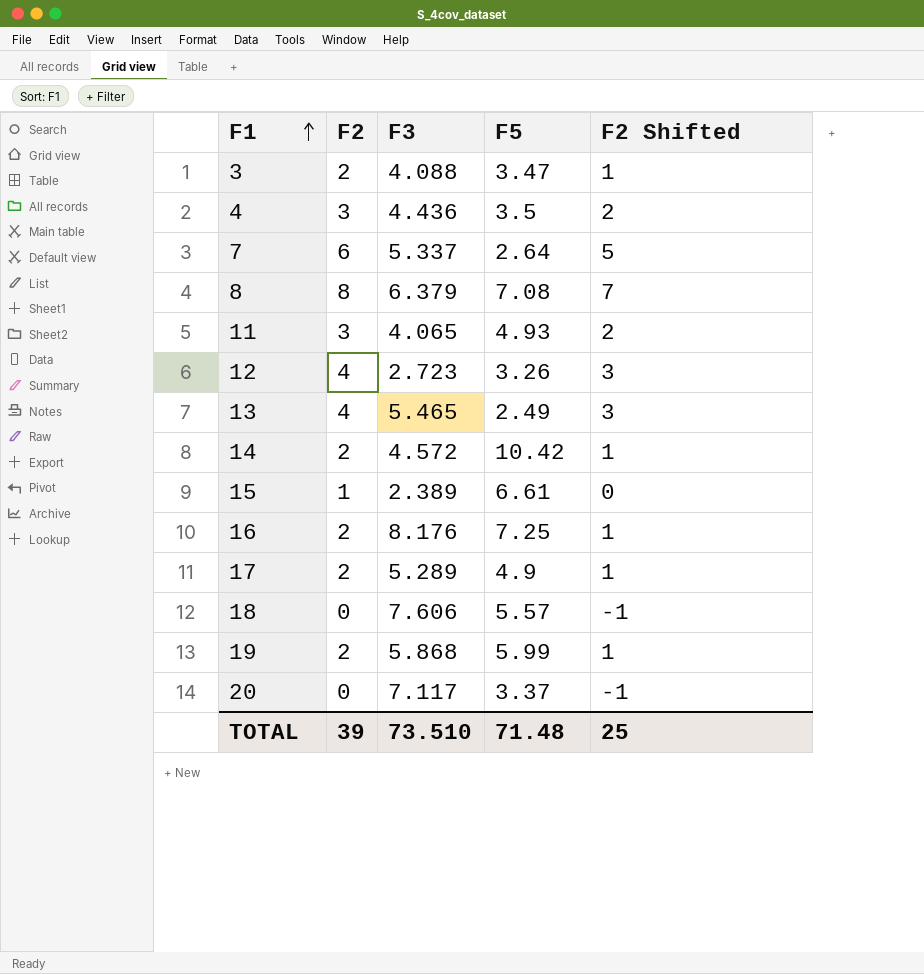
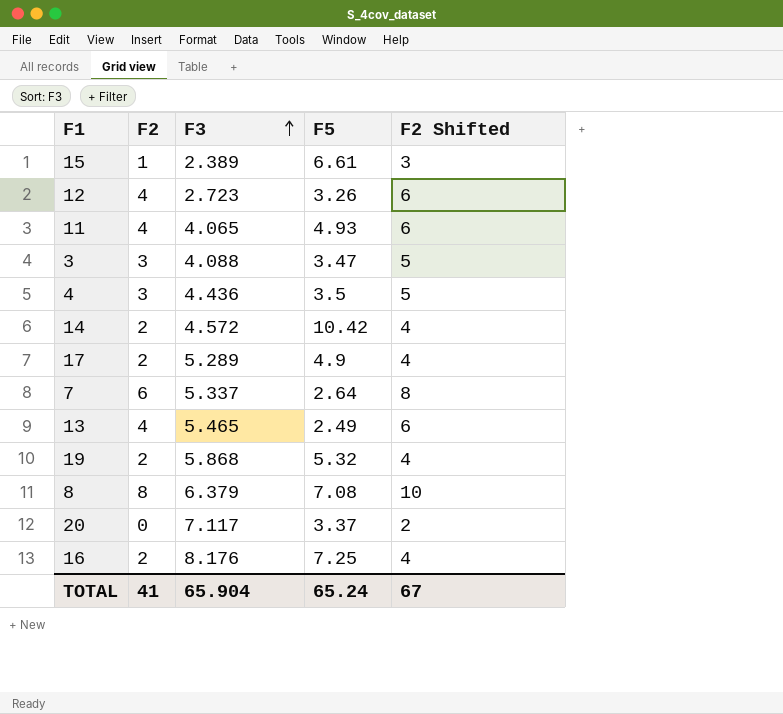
row order: F1 ascending -> F3 ascending
column F2 Shifted | formula: [F2] - 1 -> [F2] + 2
row 18: 0 | 7.606 | 5.57 | -1 -> none
11 | F2: 3 -> 4
3 | F2: 2 -> 3
19 | F5: 5.99 -> 5.32
TOTAL | F2: 39 -> 41
TOTAL | F3: 73.510 -> 65.904
TOTAL | F5: 71.48 -> 65.24
TOTAL | F2 Shifted: 25 -> 67

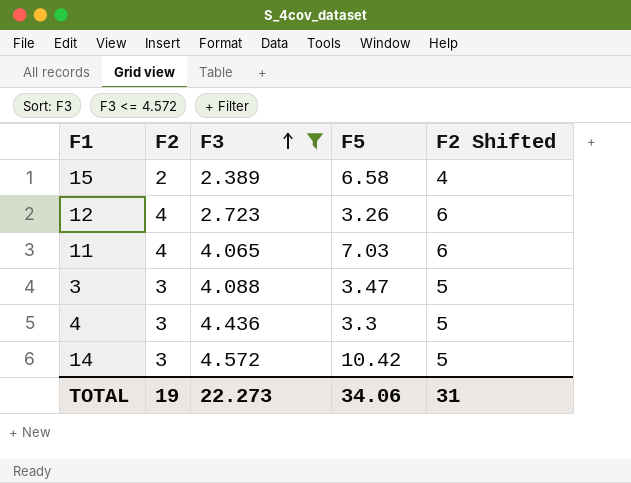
filter: none -> F3 <= 4.572
15 | F2: 1 -> 2
15 | F5: 6.61 -> 6.58
15 | F2 Shifted: 3 -> 4
11 | F5: 4.93 -> 7.03
4 | F5: 3.5 -> 3.3
14 | F2: 2 -> 3
14 | F2 Shifted: 4 -> 5
TOTAL | F2: 41 -> 19
TOTAL | F3: 65.904 -> 22.273
TOTAL | F5: 65.24 -> 34.06
TOTAL | F2 Shifted: 67 -> 31

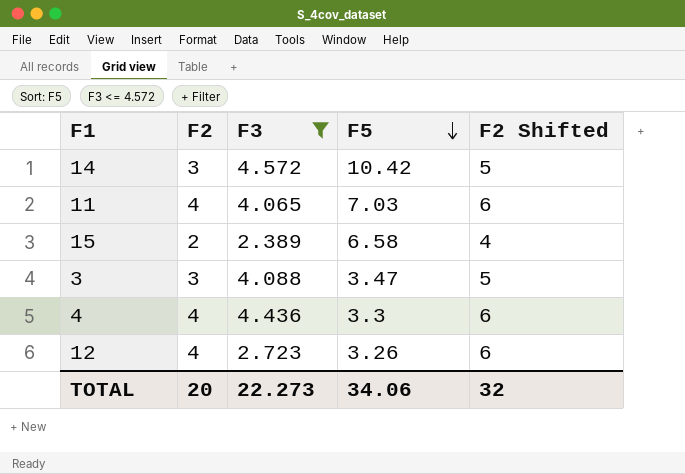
row order: F3 ascending -> F5 descending
4 | F2: 3 -> 4
4 | F2 Shifted: 5 -> 6
TOTAL | F2: 19 -> 20
TOTAL | F2 Shifted: 31 -> 32

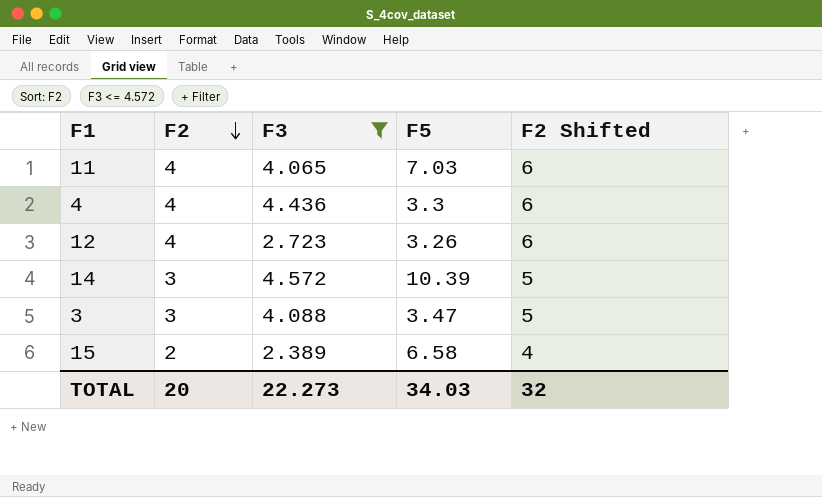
row order: F5 descending -> F2 descending
14 | F5: 10.42 -> 10.39
TOTAL | F5: 34.06 -> 34.03

